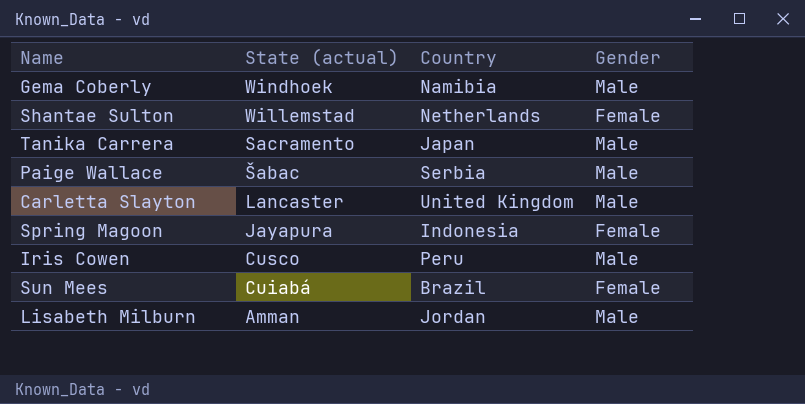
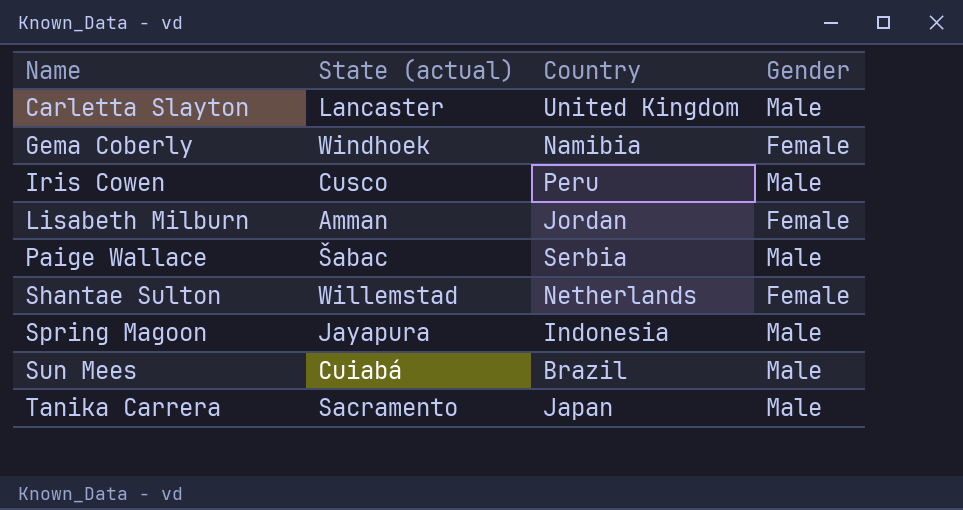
row order: State (actual) descending -> Name ascending
Gema Coberly | Gender: Male -> Female
Lisabeth Milburn | Gender: Male -> Female
Spring Magoon | Gender: Female -> Male
Sun Mees | Gender: Female -> Male

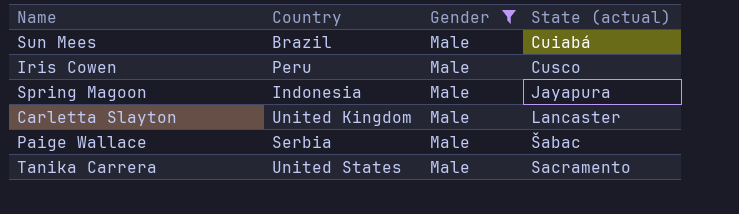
filter: none -> Gender = Male
row order: Name ascending -> State (actual) ascending
column State (actual) | position: 2 -> 4
Tanika Carrera | Country: Japan -> United States

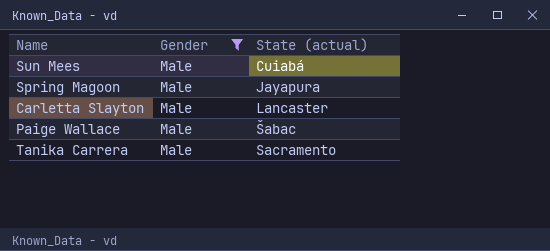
column Country | position: 2 -> none
row Iris Cowen: Peru | Male | Cusco -> none

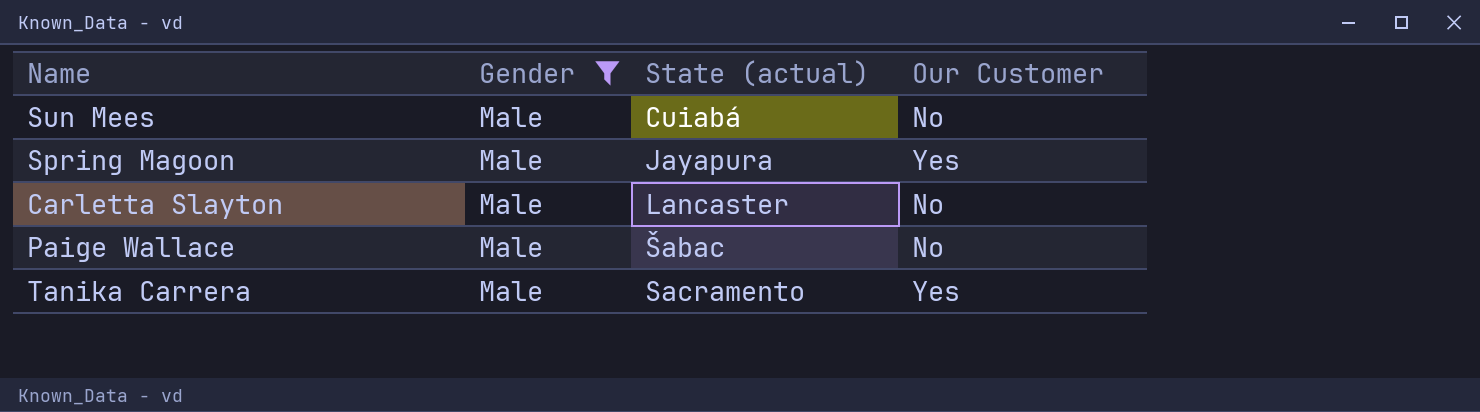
column Our Customer | position: none -> 4

